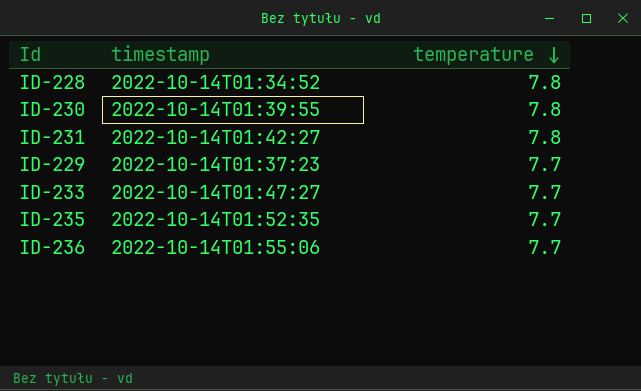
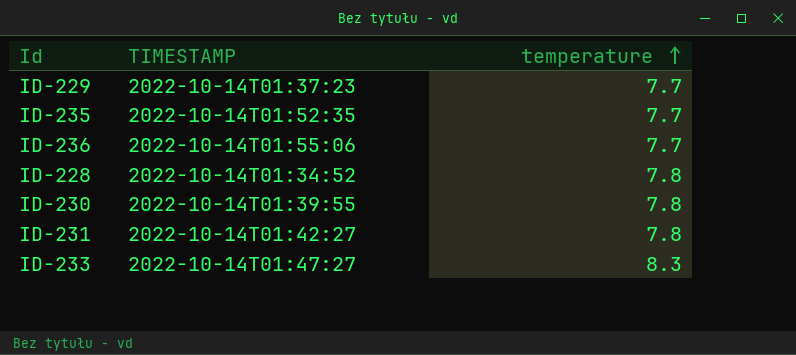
row order: temperature descending -> temperature ascending
column name: timestamp -> TIMESTAMP
ID-233 | temperature: 7.7 -> 8.3

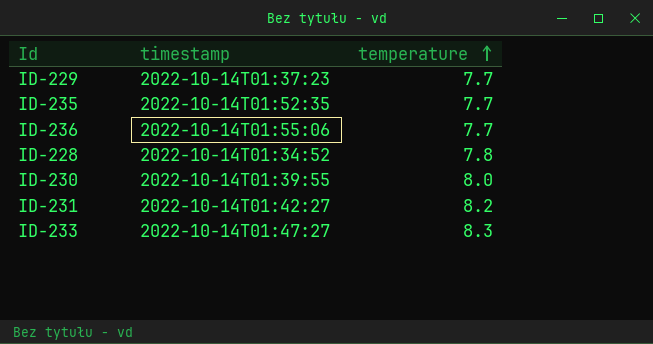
column name: TIMESTAMP -> timestamp
ID-230 | temperature: 7.8 -> 8.0
ID-231 | temperature: 7.8 -> 8.2

